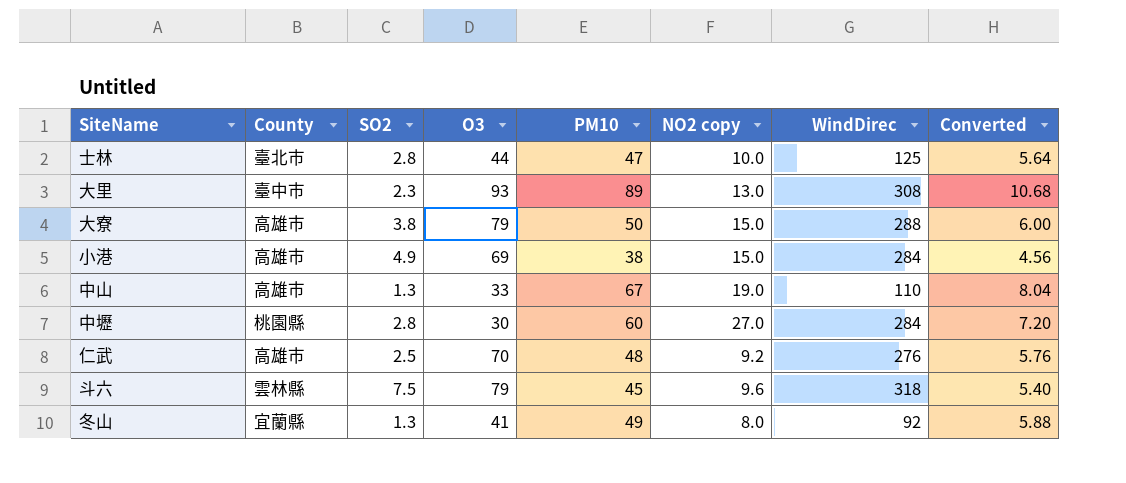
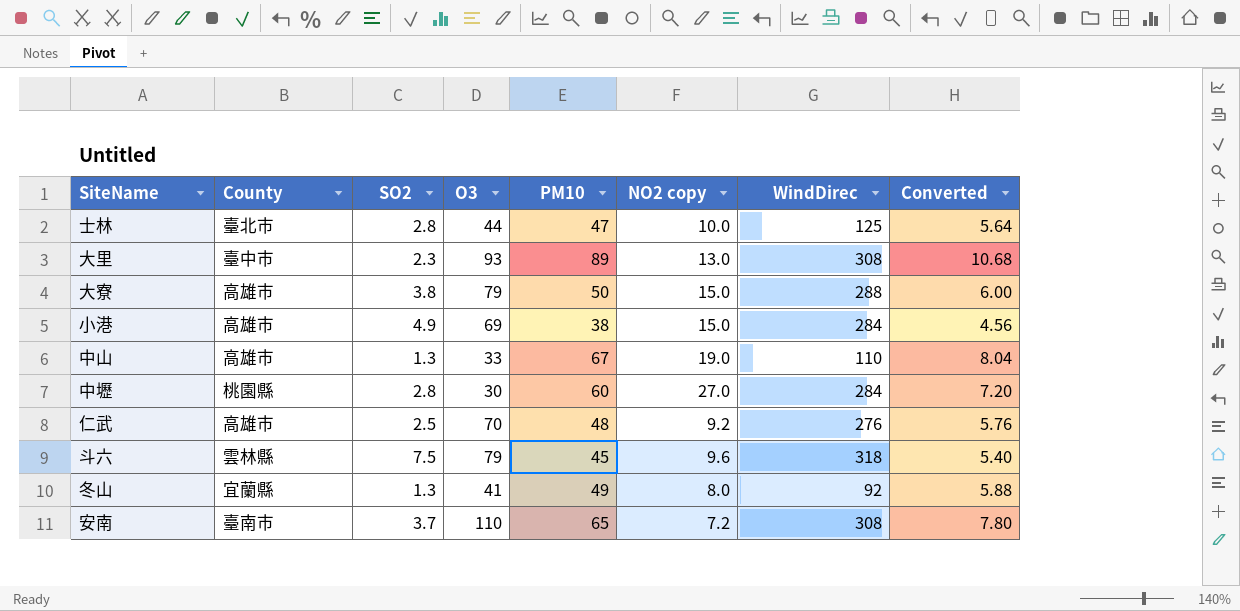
row 安南: none -> 臺南市 | 3.7 | 110 | 65 | 7.2 | 308 | 7.80

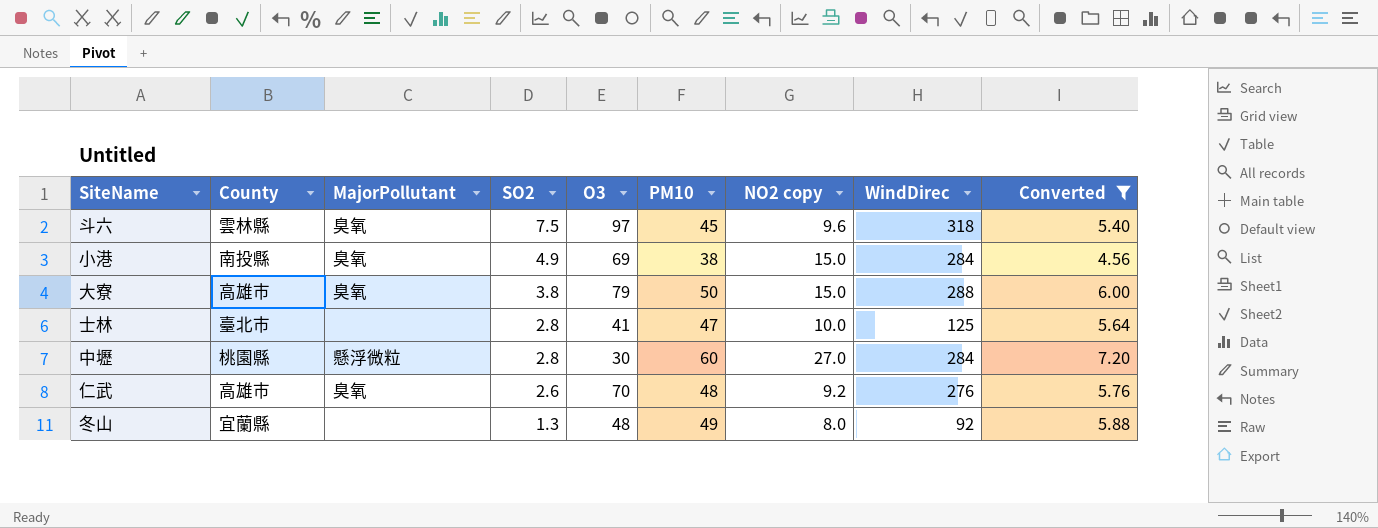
filter: none -> Converted <= 7.20
row order: none -> SO2 descending
column MajorPollutant | position: none -> 3
斗六 | O3: 79 -> 97
小港 | County: 高雄市 -> 南投縣
士林 | O3: 44 -> 41
仁武 | SO2: 2.5 -> 2.6
冬山 | O3: 41 -> 48

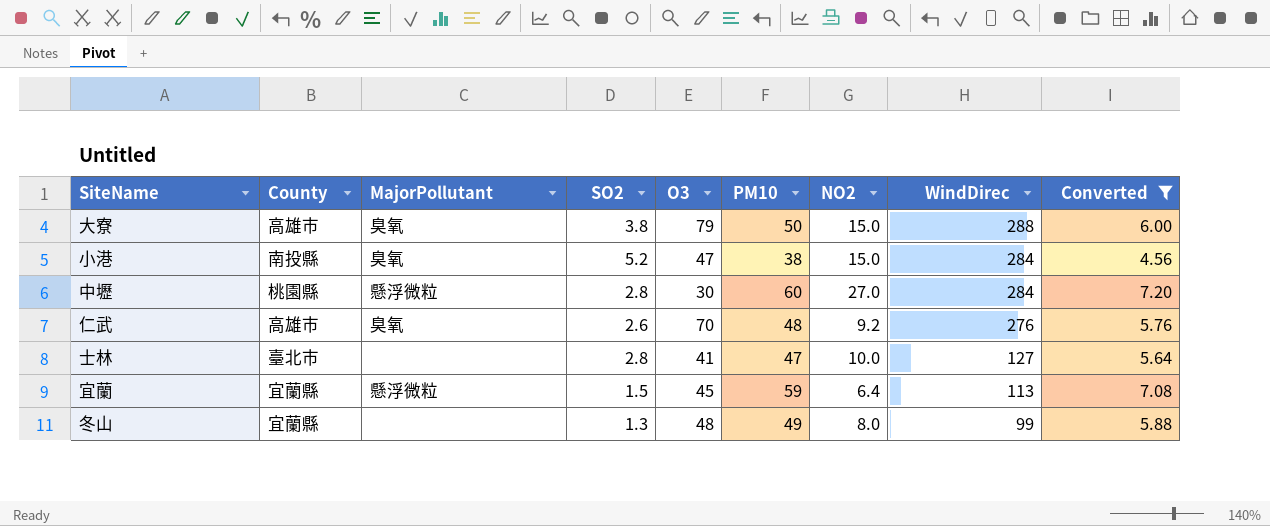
row order: SO2 descending -> WindDirec descending
column name: NO2 copy -> NO2
row 斗六: 雲林縣 | 臭氧 | 7.5 | 97 | 45 | 9.6 | 318 | 5.40 -> none
小港 | SO2: 4.9 -> 5.2
小港 | O3: 69 -> 47
士林 | WindDirec: 125 -> 127
row 宜蘭: none -> 宜蘭縣 | 懸浮微粒 | 1.5 | 45 | 59 | 6.4 | 113 | 7.08
冬山 | WindDirec: 92 -> 99

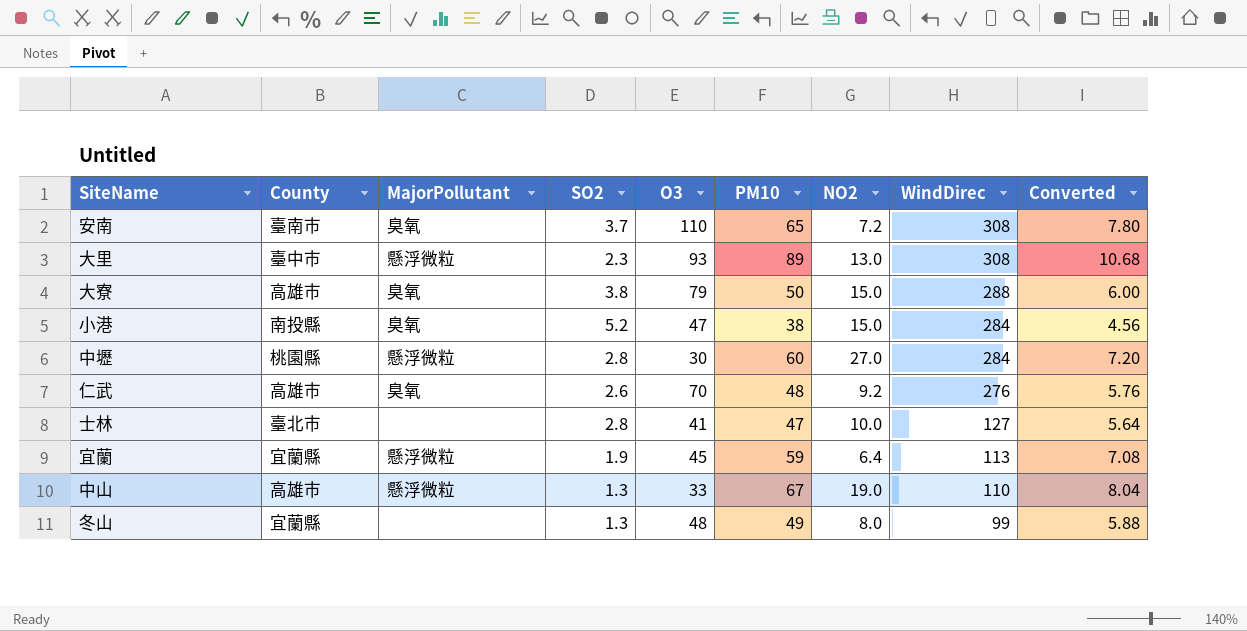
filter: Converted <= 7.20 -> none
宜蘭 | SO2: 1.5 -> 1.9

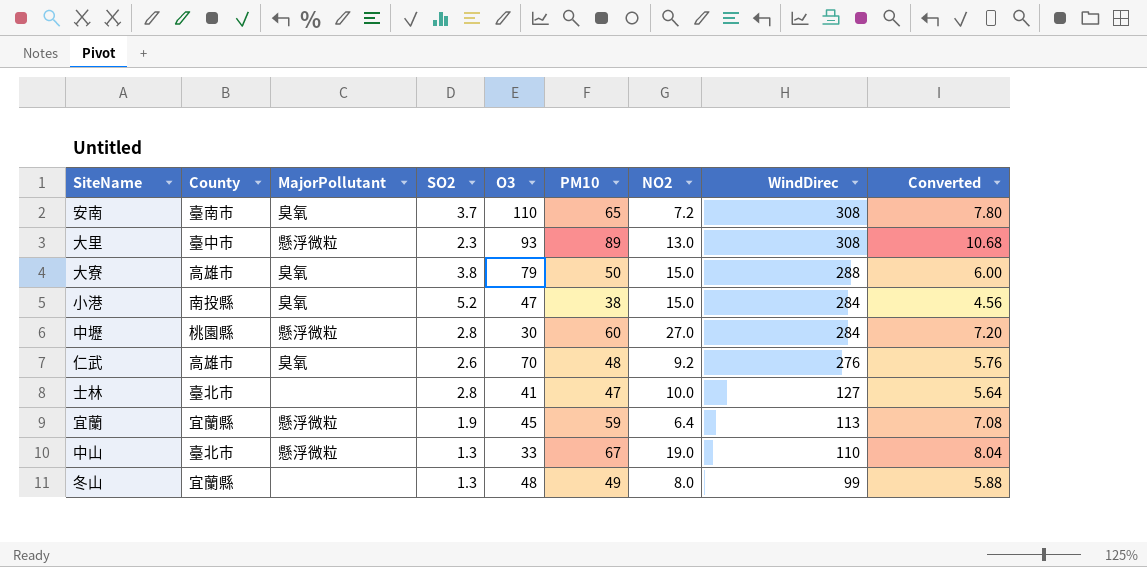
中山 | County: 高雄市 -> 臺北市

